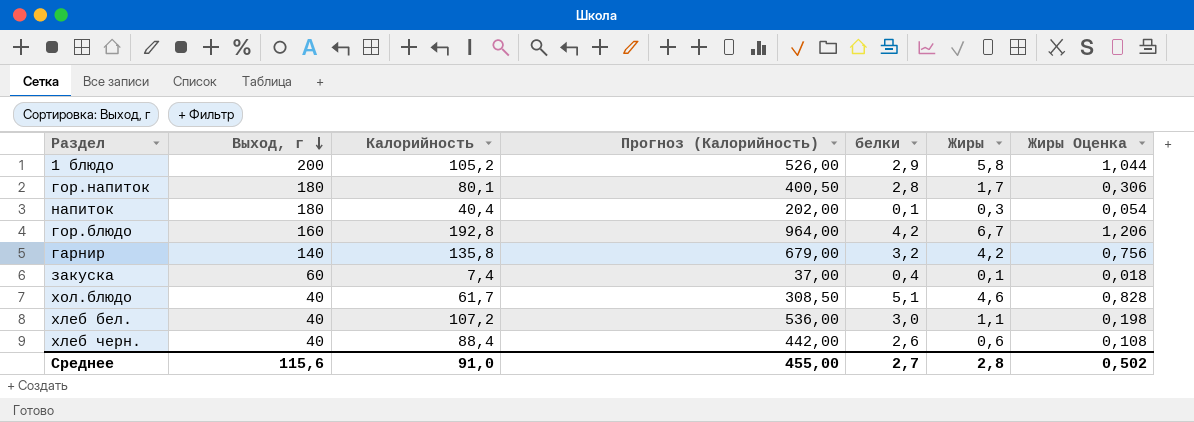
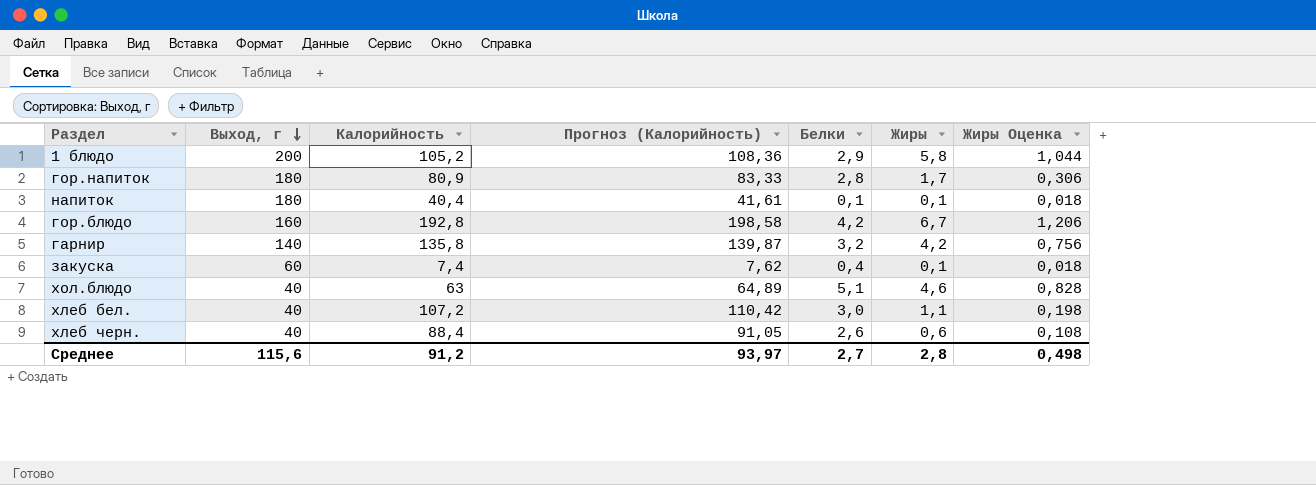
column Прогноз (Калорийность) | formula: [Калорийность] * 5 -> [Калорийность] * 1,03
column name: белки -> Белки
гор.напиток | Калорийность: 80,1 -> 80,9
напиток | Жиры: 0,3 -> 0,1
напиток | Жиры Оценка: 0,054 -> 0,018
хол.блюдо | Калорийность: 61,7 -> 63
Среднее | Калорийность: 91,0 -> 91,2
Среднее | Прогноз (Калорийность): 455,00 -> 93,97
Среднее | Жиры Оценка: 0,502 -> 0,498

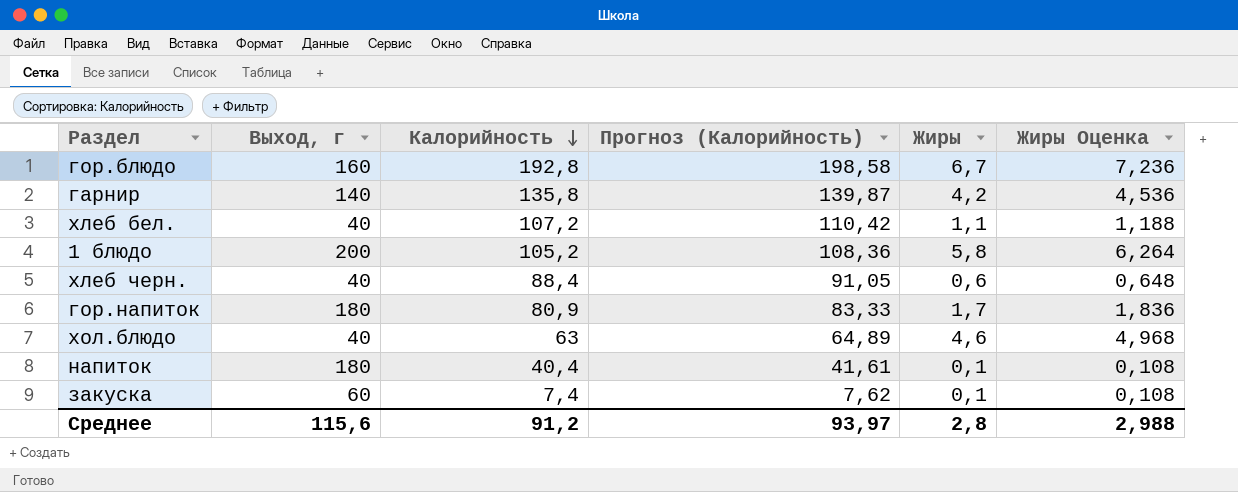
row order: Выход, г descending -> Калорийность descending
column Белки | position: 5 -> none
column Жиры Оценка | formula: [Жиры] * 0,18 -> [Жиры] * 1,08
Среднее | Жиры Оценка: 0,498 -> 2,988

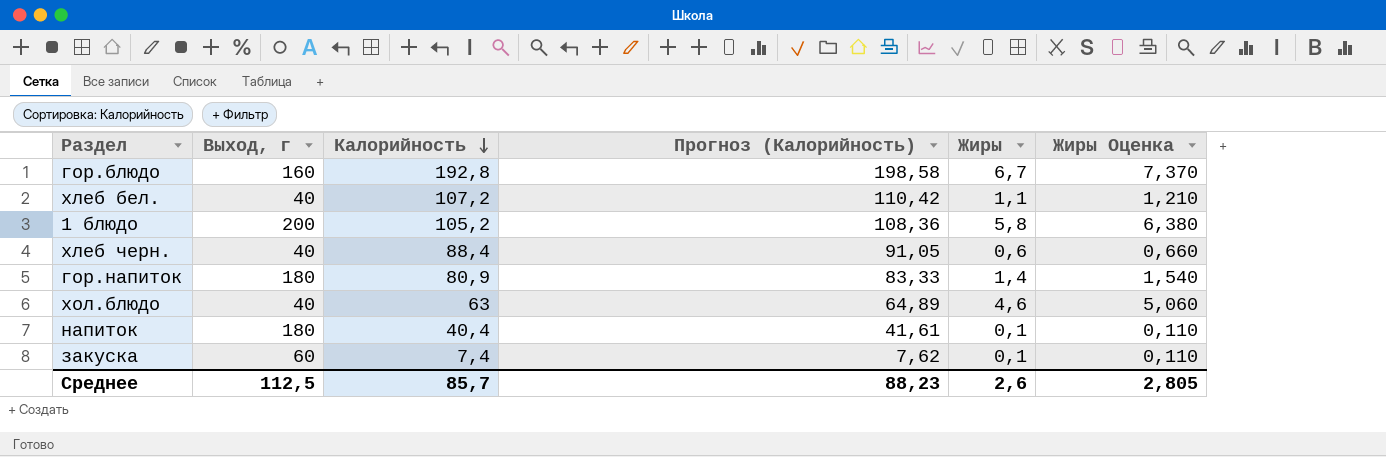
column Жиры Оценка | formula: [Жиры] * 1,08 -> [Жиры] * 1,1
row гарнир: 140 | 135,8 | 139,87 | 4,2 | 4,536 -> none
гор.напиток | Жиры: 1,7 -> 1,4
Среднее | Выход, г: 115,6 -> 112,5
Среднее | Калорийность: 91,2 -> 85,7
Среднее | Прогноз (Калорийность): 93,97 -> 88,23
Среднее | Жиры: 2,8 -> 2,6
Среднее | Жиры Оценка: 2,988 -> 2,805

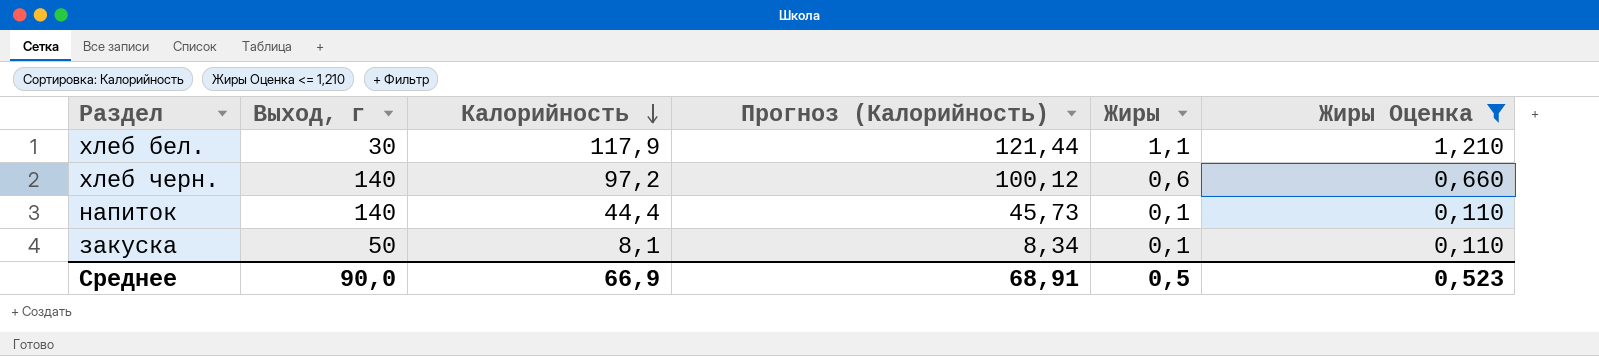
filter: none -> Жиры Оценка <= 1,210
хлеб бел. | Выход, г: 40 -> 30
хлеб бел. | Калорийность: 107,2 -> 117,9
хлеб бел. | Прогноз (Калорийность): 110,42 -> 121,44
хлеб черн. | Выход, г: 40 -> 140
хлеб черн. | Калорийность: 88,4 -> 97,2
хлеб черн. | Прогноз (Калорийность): 91,05 -> 100,12
напиток | Выход, г: 180 -> 140
напиток | Калорийность: 40,4 -> 44,4
напиток | Прогноз (Калорийность): 41,61 -> 45,73
закуска | Выход, г: 60 -> 50
закуска | Калорийность: 7,4 -> 8,1
закуска | Прогноз (Калорийность): 7,62 -> 8,34
Среднее | Выход, г: 112,5 -> 90,0
Среднее | Калорийность: 85,7 -> 66,9
Среднее | Прогноз (Калорийность): 88,23 -> 68,91
Среднее | Жиры: 2,6 -> 0,5
Среднее | Жиры Оценка: 2,805 -> 0,523

